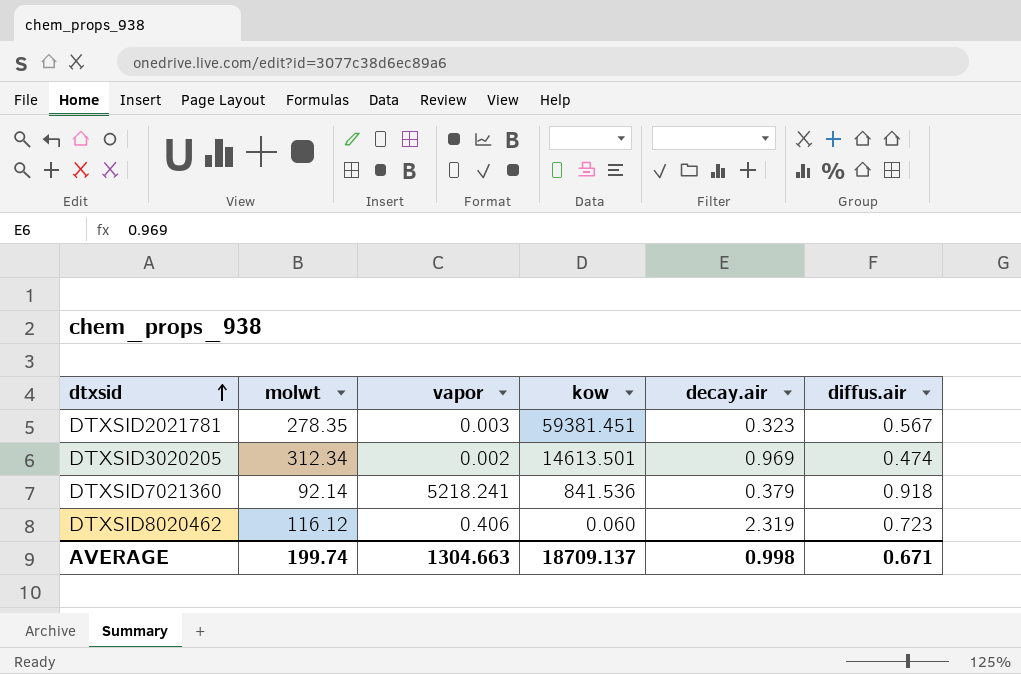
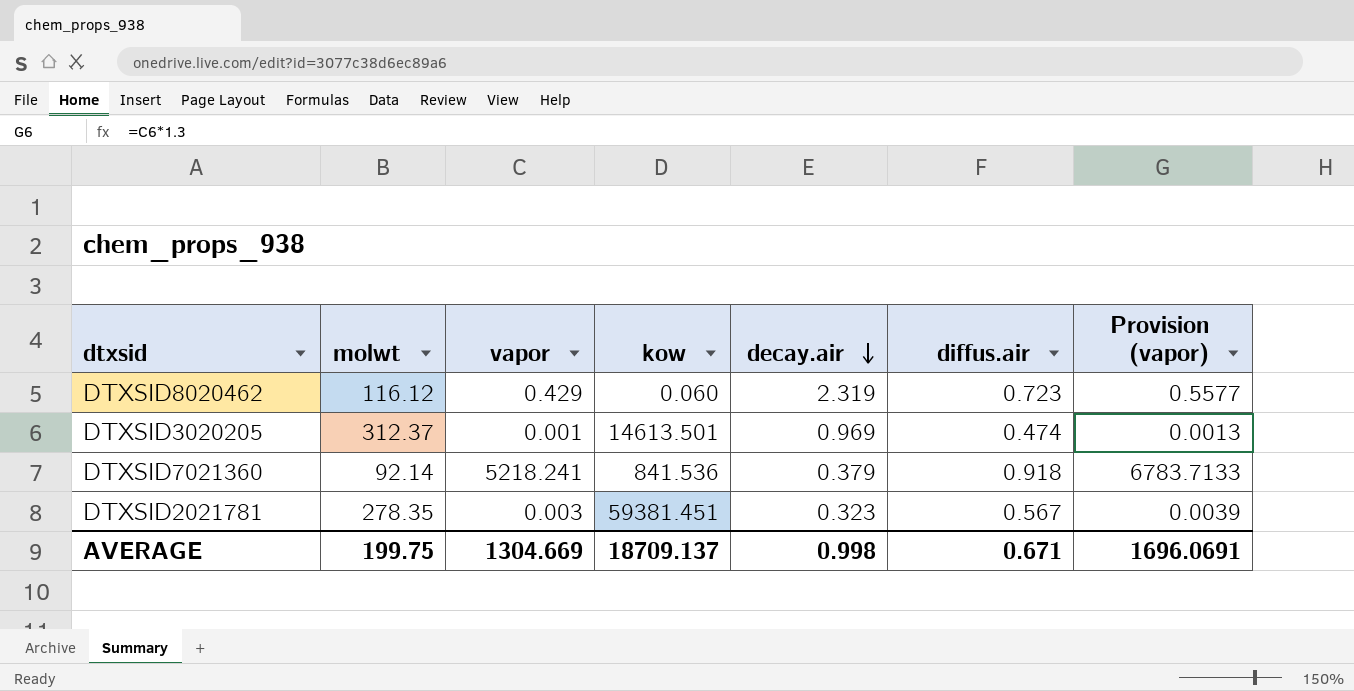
row order: dtxsid ascending -> decay.air descending
column Provision (vapor) | formula: none -> [vapor] * 1.3
DTXSID8020462 | vapor: 0.406 -> 0.429
DTXSID3020205 | molwt: 312.34 -> 312.37
DTXSID3020205 | vapor: 0.002 -> 0.001
AVERAGE | molwt: 199.74 -> 199.75
AVERAGE | vapor: 1304.663 -> 1304.669

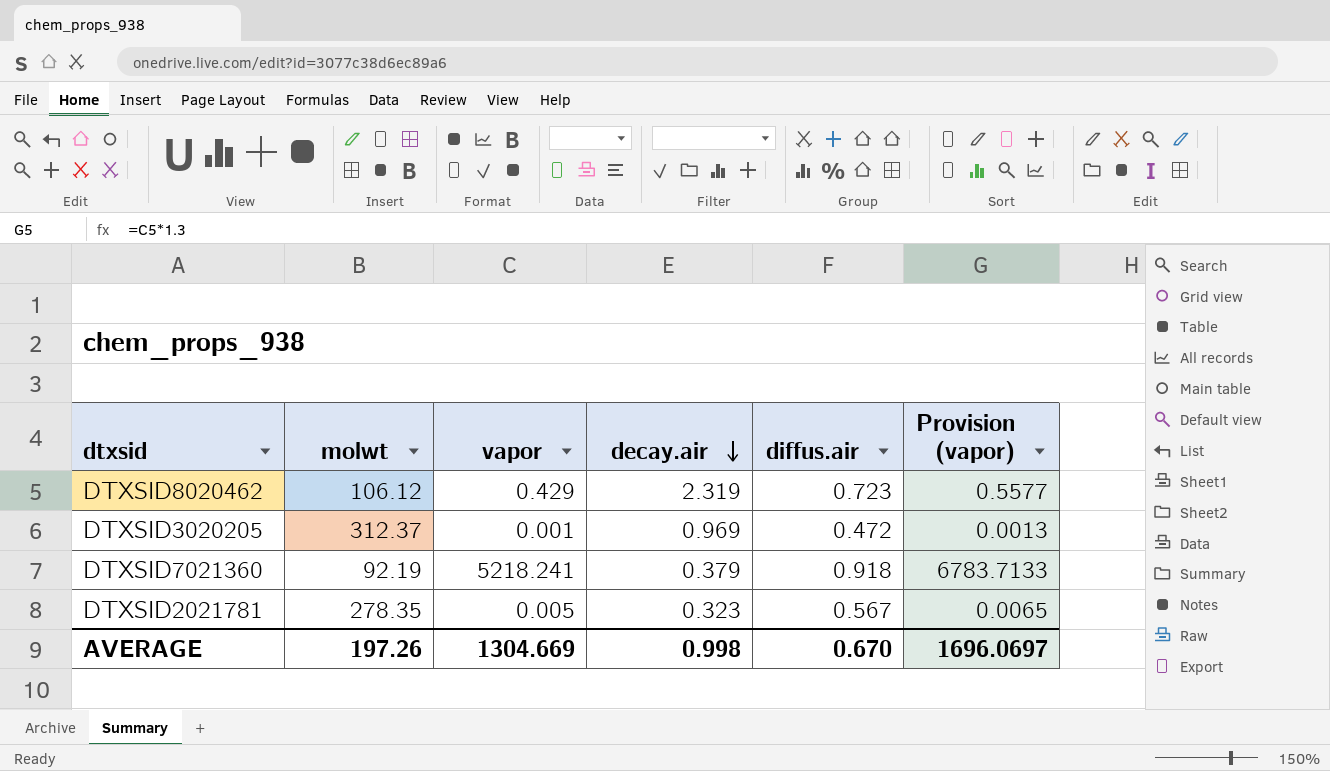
column kow | position: 4 -> none
DTXSID8020462 | molwt: 116.12 -> 106.12
DTXSID3020205 | diffus.air: 0.474 -> 0.472
DTXSID7021360 | molwt: 92.14 -> 92.19
DTXSID2021781 | vapor: 0.003 -> 0.005
DTXSID2021781 | Provision (vapor): 0.0039 -> 0.0065
AVERAGE | molwt: 199.75 -> 197.26
AVERAGE | diffus.air: 0.671 -> 0.670
AVERAGE | Provision (vapor): 1696.0691 -> 1696.0697

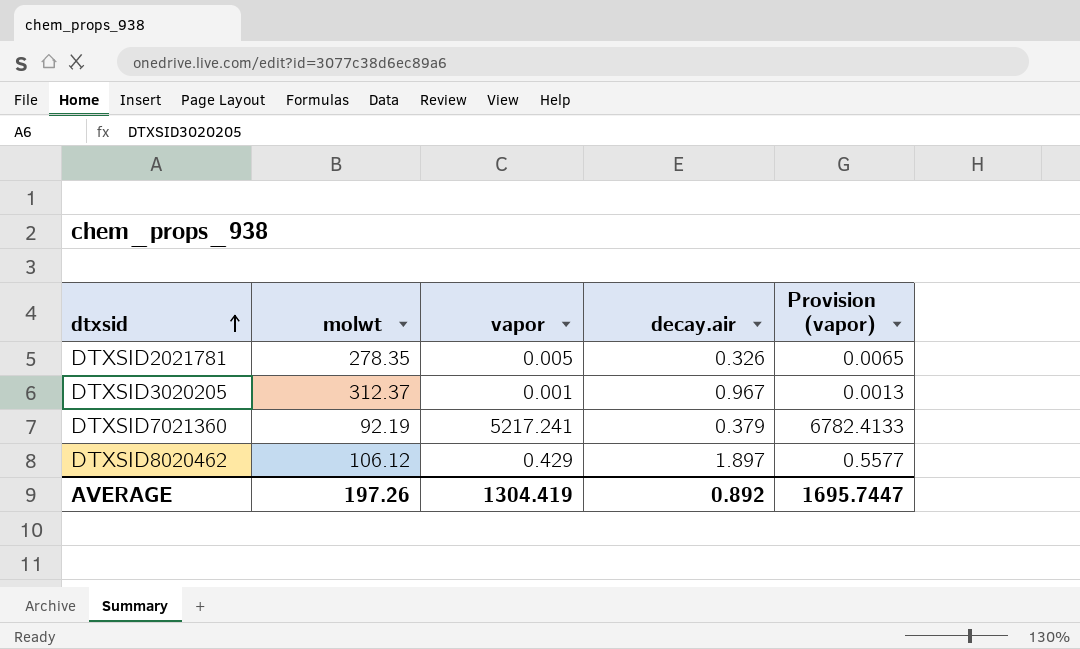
row order: decay.air descending -> dtxsid ascending
column diffus.air | position: 5 -> none
DTXSID2021781 | decay.air: 0.323 -> 0.326
DTXSID3020205 | decay.air: 0.969 -> 0.967
DTXSID7021360 | vapor: 5218.241 -> 5217.241
DTXSID7021360 | Provision (vapor): 6783.7133 -> 6782.4133
DTXSID8020462 | decay.air: 2.319 -> 1.897
AVERAGE | vapor: 1304.669 -> 1304.419
AVERAGE | decay.air: 0.998 -> 0.892
AVERAGE | Provision (vapor): 1696.0697 -> 1695.7447

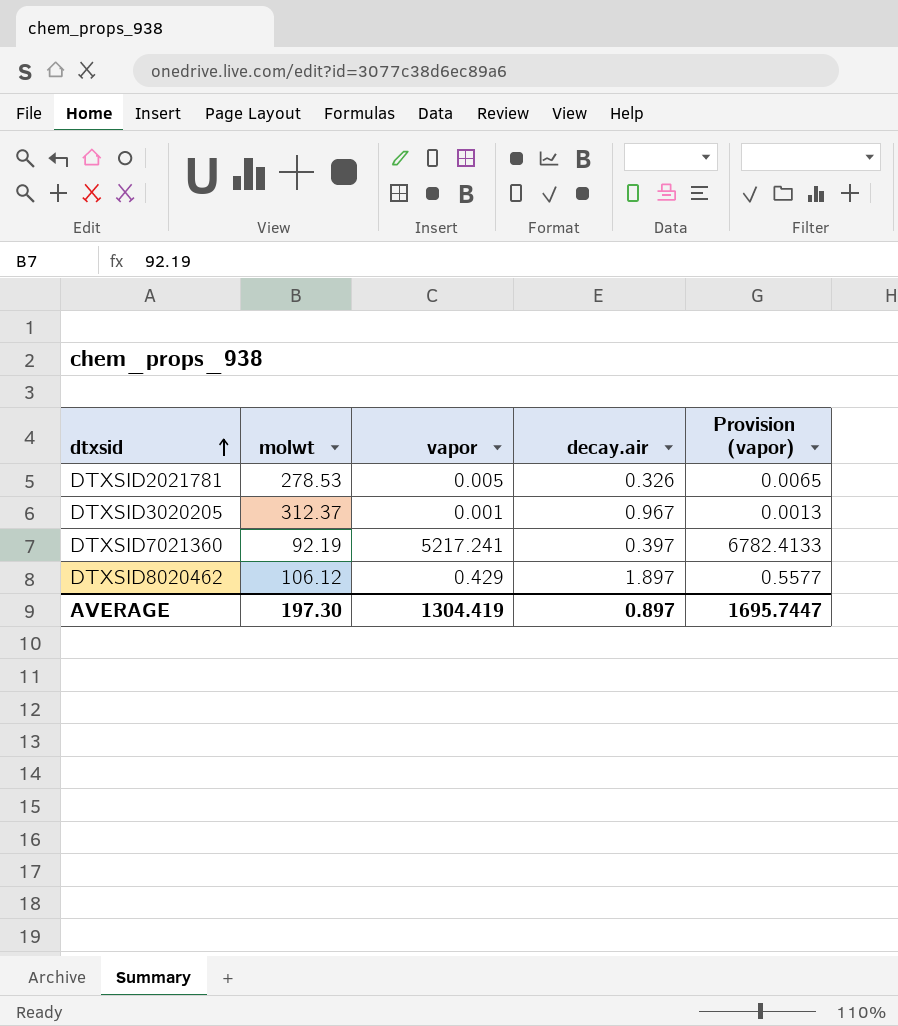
DTXSID2021781 | molwt: 278.35 -> 278.53
DTXSID7021360 | decay.air: 0.379 -> 0.397
AVERAGE | molwt: 197.26 -> 197.30
AVERAGE | decay.air: 0.892 -> 0.897

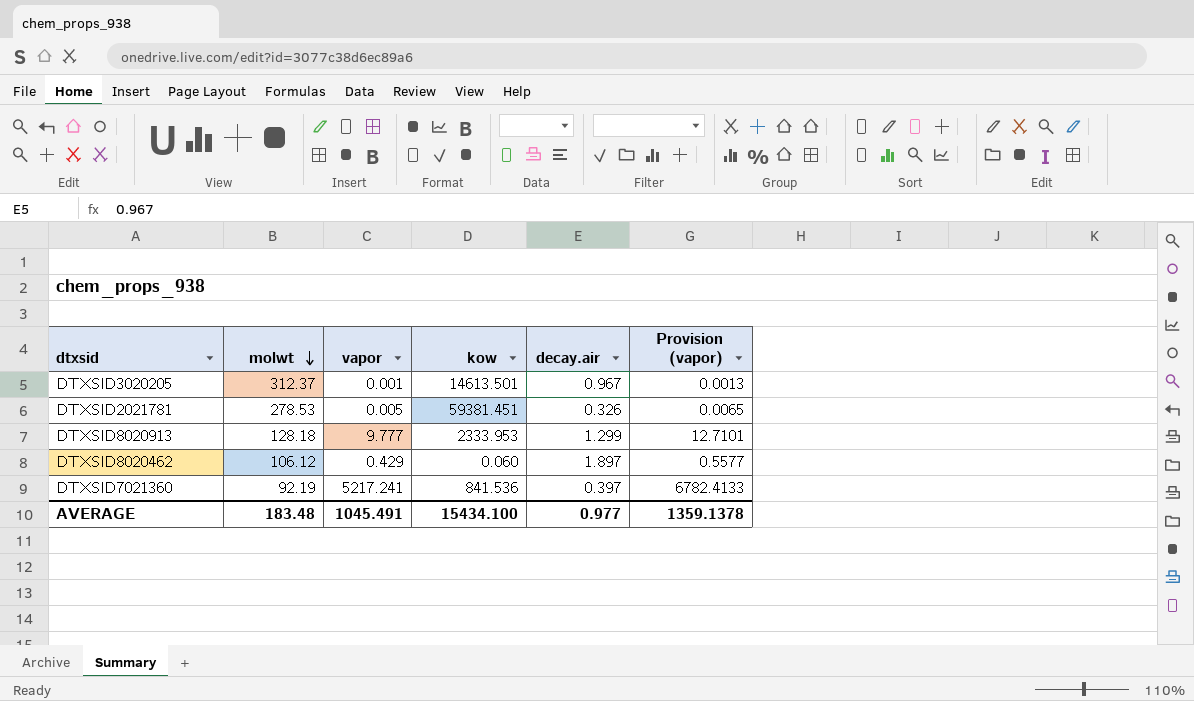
row order: dtxsid ascending -> molwt descending
column kow | position: none -> 4
row DTXSID8020913: none -> 128.18 | 9.777 | 2333.953 | 1.299 | 12.7101
AVERAGE | molwt: 197.30 -> 183.48
AVERAGE | vapor: 1304.419 -> 1045.491
AVERAGE | decay.air: 0.897 -> 0.977
AVERAGE | Provision (vapor): 1695.7447 -> 1359.1378

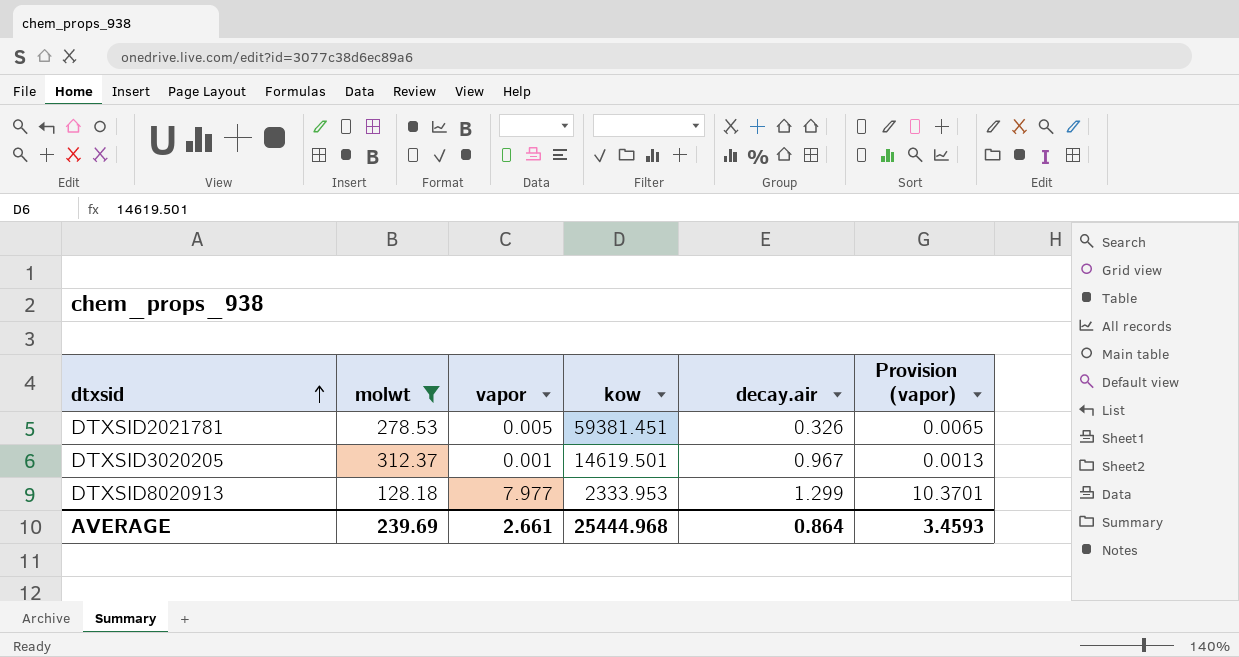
filter: none -> molwt >= 128.18
row order: molwt descending -> dtxsid ascending
DTXSID3020205 | kow: 14613.501 -> 14619.501
DTXSID8020913 | vapor: 9.777 -> 7.977
DTXSID8020913 | Provision (vapor): 12.7101 -> 10.3701
AVERAGE | molwt: 183.48 -> 239.69
AVERAGE | vapor: 1045.491 -> 2.661
AVERAGE | kow: 15434.100 -> 25444.968
AVERAGE | decay.air: 0.977 -> 0.864
AVERAGE | Provision (vapor): 1359.1378 -> 3.4593

